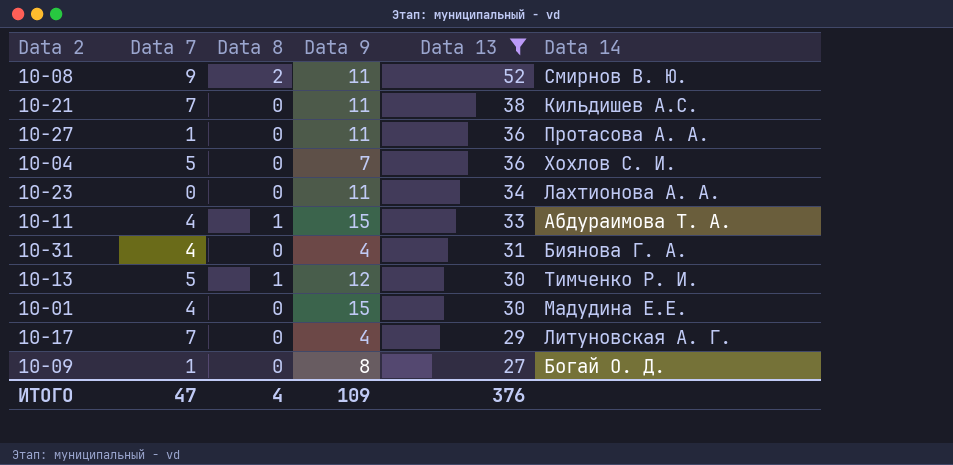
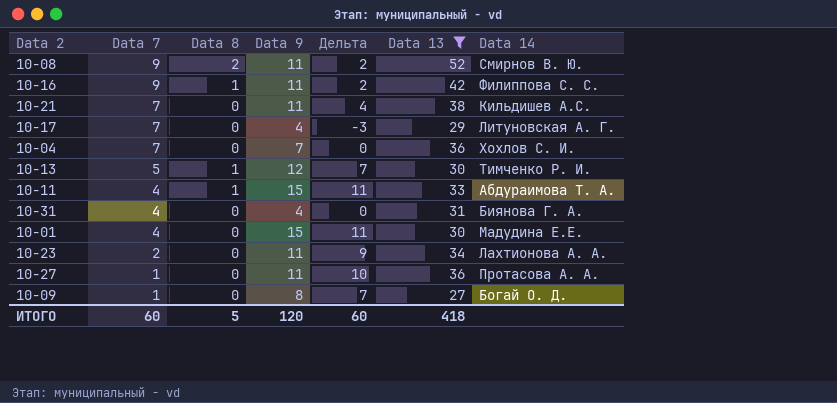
row order: Data 13 descending -> Data 7 descending
column Дельта | formula: none -> [Data 9] - [Data 7]
row 10-16: none -> 9 | 1 | 11 | 2 | 42 | Филиппова С. С.
10-04 | Data 7: 5 -> 7
10-23 | Data 7: 0 -> 2
ИТОГО | Data 7: 47 -> 60
ИТОГО | Data 8: 4 -> 5
ИТОГО | Data 9: 109 -> 120
ИТОГО | Data 13: 376 -> 418

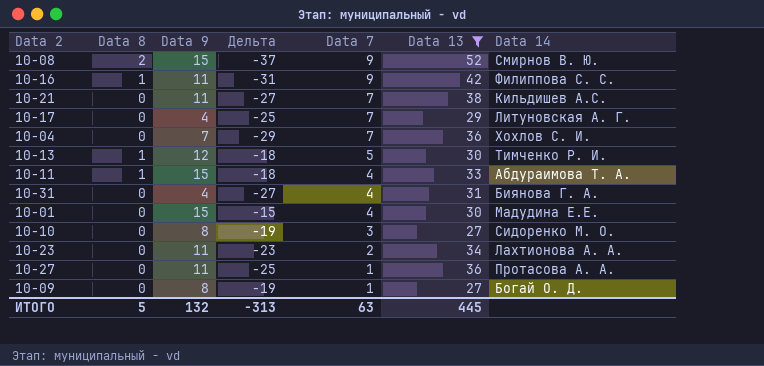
column Дельта | formula: [Data 9] - [Data 7] -> [Data 9] - [Data 13]
column Data 7 | position: 2 -> 5
10-08 | Data 9: 11 -> 15
row 10-10: none -> 0 | 8 | -19 | 3 | 27 | Сидоренко М. О.
ИТОГО | Data 9: 120 -> 132
ИТОГО | Дельта: 60 -> -313
ИТОГО | Data 7: 60 -> 63
ИТОГО | Data 13: 418 -> 445

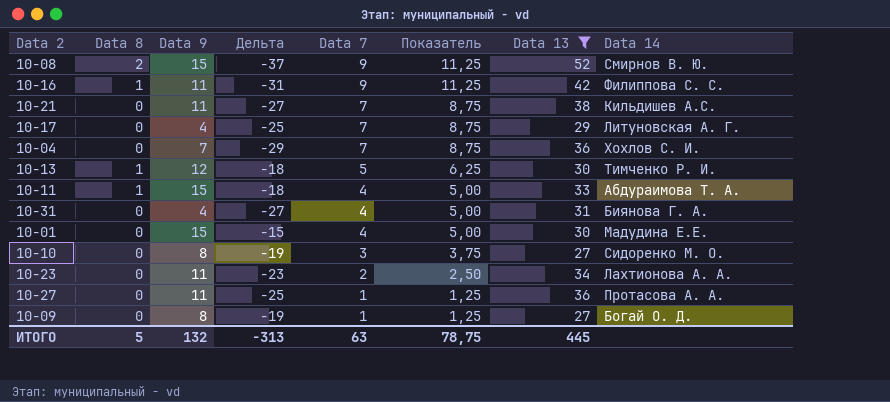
column Показатель | formula: none -> [Data 7] * 1,25

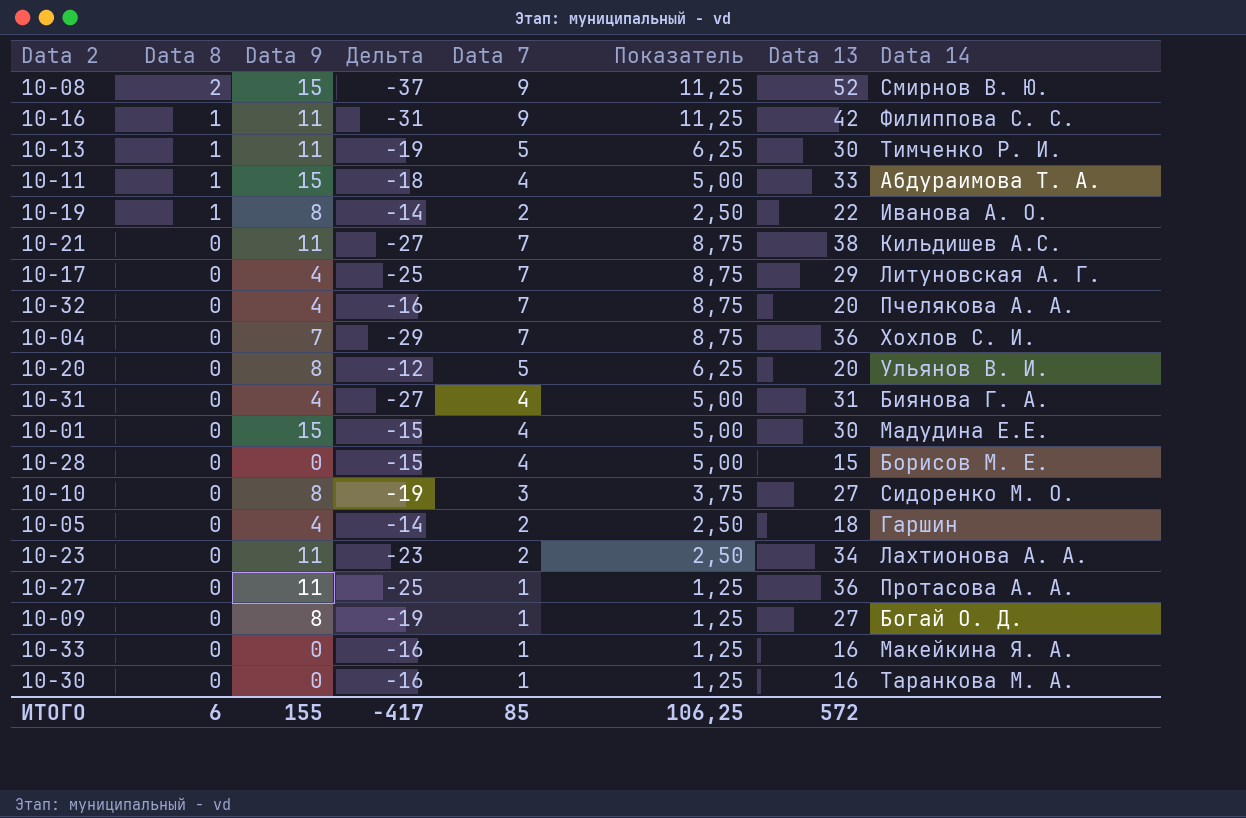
filter: Data 13 >= 27 -> none
row order: Data 7 descending -> Data 8 descending
10-13 | Data 9: 12 -> 11
10-13 | Дельта: -18 -> -19
ИТОГО | Data 8: 5 -> 6
ИТОГО | Data 9: 132 -> 155
ИТОГО | Дельта: -313 -> -417
ИТОГО | Data 7: 63 -> 85
ИТОГО | Показатель: 78,75 -> 106,25
ИТОГО | Data 13: 445 -> 572

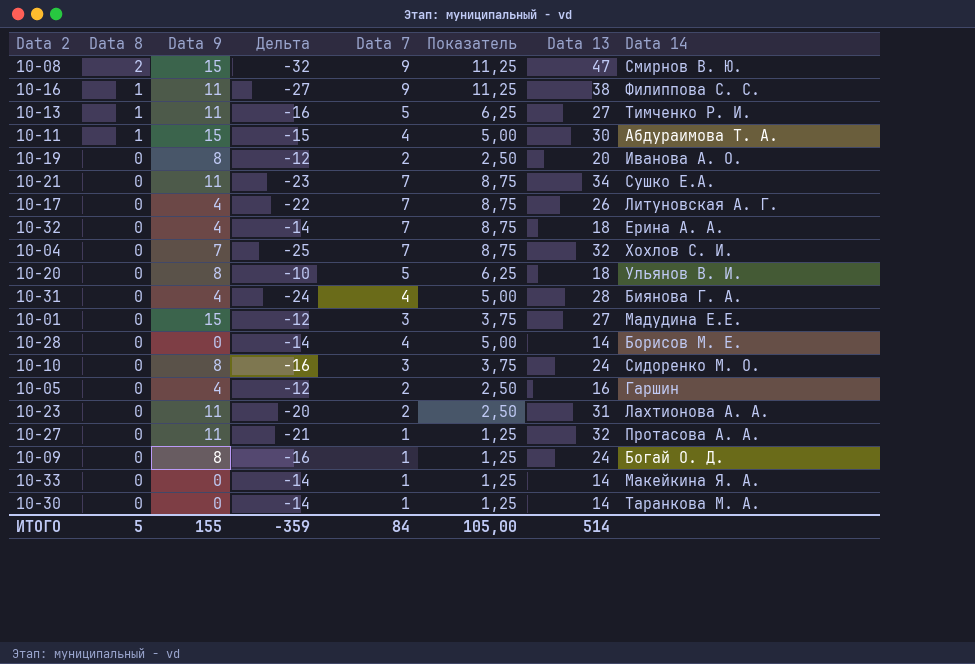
10-08 | Дельта: -37 -> -32
10-08 | Data 13: 52 -> 47
10-16 | Дельта: -31 -> -27
10-16 | Data 13: 42 -> 38
10-13 | Дельта: -19 -> -16
10-13 | Data 13: 30 -> 27
10-11 | Дельта: -18 -> -15
10-11 | Data 13: 33 -> 30
10-19 | Data 8: 1 -> 0
10-19 | Дельта: -14 -> -12
10-19 | Data 13: 22 -> 20
10-21 | Дельта: -27 -> -23
10-21 | Data 13: 38 -> 34
10-21 | Data 14: Кильдишев А.С. -> Сушко Е.А.
10-17 | Дельта: -25 -> -22
10-17 | Data 13: 29 -> 26
10-32 | Дельта: -16 -> -14
10-32 | Data 13: 20 -> 18
10-32 | Data 14: Пчелякова А. А. -> Ерина А. А.
10-04 | Дельта: -29 -> -25
10-04 | Data 13: 36 -> 32
10-20 | Дельта: -12 -> -10
10-20 | Data 13: 20 -> 18
10-31 | Дельта: -27 -> -24
10-31 | Data 13: 31 -> 28
10-01 | Дельта: -15 -> -12
10-01 | Data 7: 4 -> 3
10-01 | Показатель: 5,00 -> 3,75
10-01 | Data 13: 30 -> 27
10-28 | Дельта: -15 -> -14
10-28 | Data 13: 15 -> 14
10-10 | Дельта: -19 -> -16
10-10 | Data 13: 27 -> 24
10-05 | Дельта: -14 -> -12
10-05 | Data 13: 18 -> 16
10-23 | Дельта: -23 -> -20
10-23 | Data 13: 34 -> 31
10-27 | Дельта: -25 -> -21
10-27 | Data 13: 36 -> 32
10-09 | Дельта: -19 -> -16
10-09 | Data 13: 27 -> 24
10-33 | Дельта: -16 -> -14
10-33 | Data 13: 16 -> 14
10-30 | Дельта: -16 -> -14
10-30 | Data 13: 16 -> 14
ИТОГО | Data 8: 6 -> 5
ИТОГО | Дельта: -417 -> -359
ИТОГО | Data 7: 85 -> 84
ИТОГО | Показатель: 106,25 -> 105,00
ИТОГО | Data 13: 572 -> 514

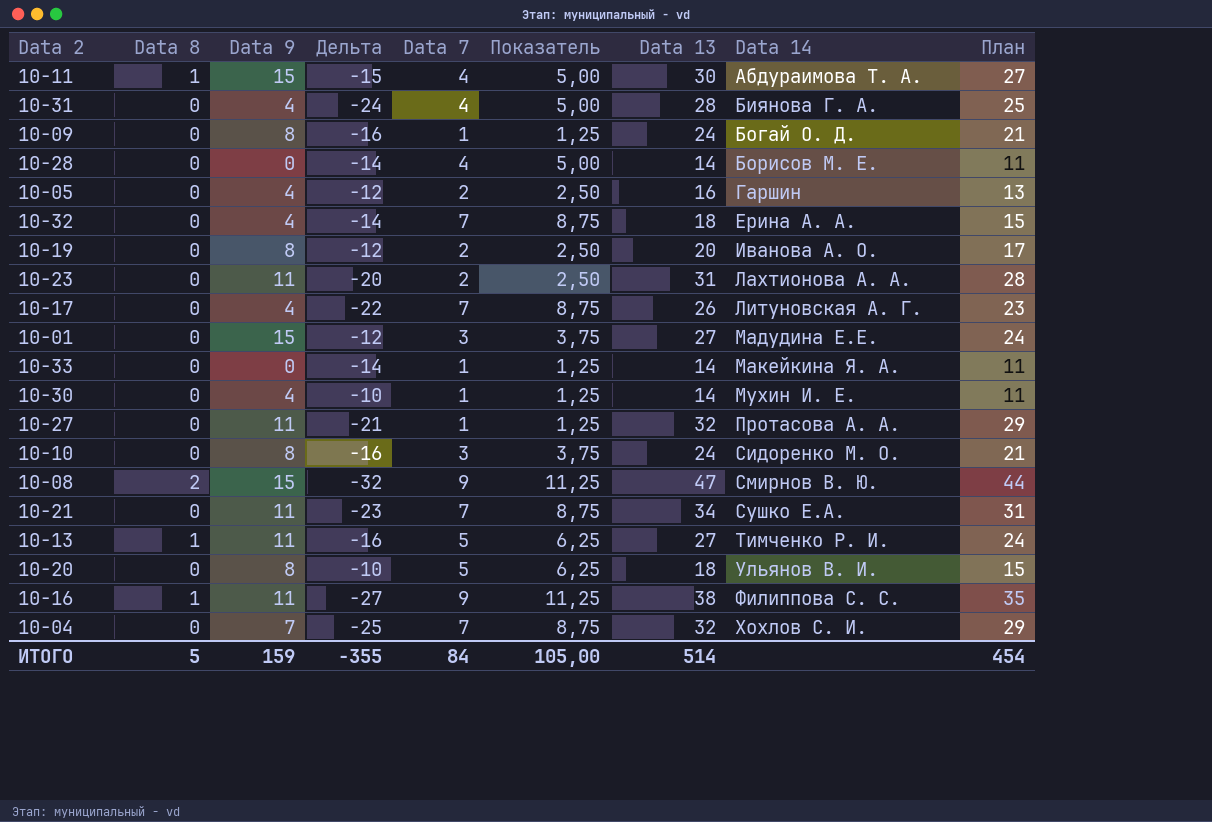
row order: Data 8 descending -> Data 14 ascending
column План | formula: none -> [Data 13] - 3
10-30 | Data 9: 0 -> 4
10-30 | Дельта: -14 -> -10
10-30 | Data 14: Таранкова М. А. -> Мухин И. Е.
ИТОГО | Data 9: 155 -> 159
ИТОГО | Дельта: -359 -> -355

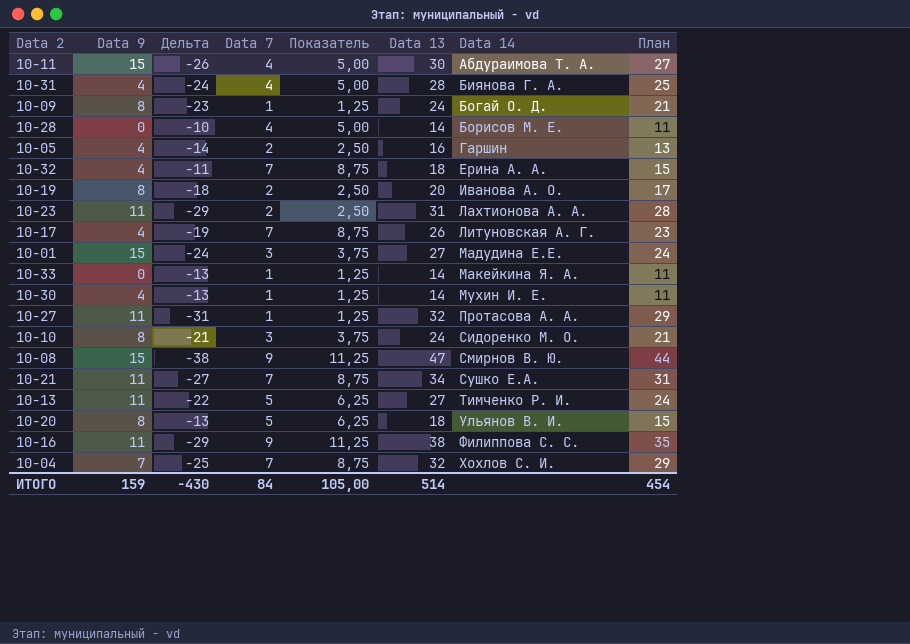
column Data 8 | position: 2 -> none
column Дельта | formula: [Data 9] - [Data 13] -> [Data 7] - [Data 13]
ИТОГО | Дельта: -355 -> -430

